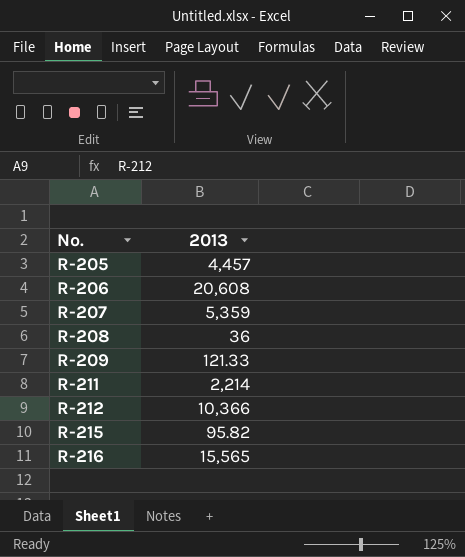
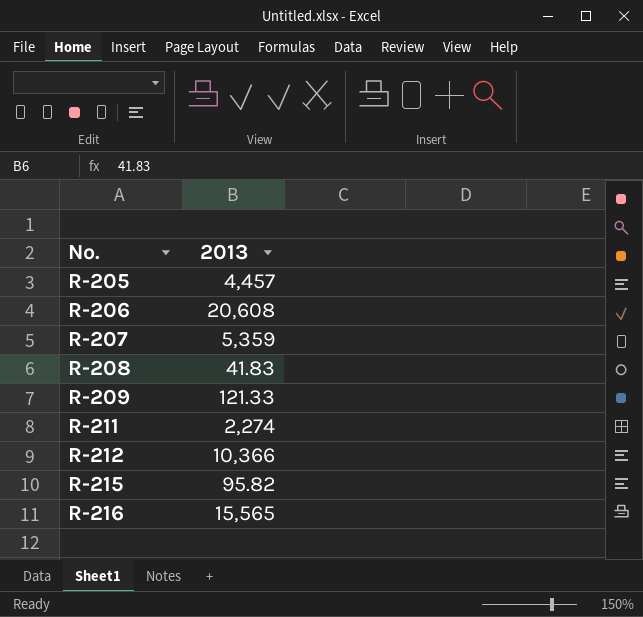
R-208 | 2013: 36 -> 41.83
R-211 | 2013: 2,214 -> 2,274

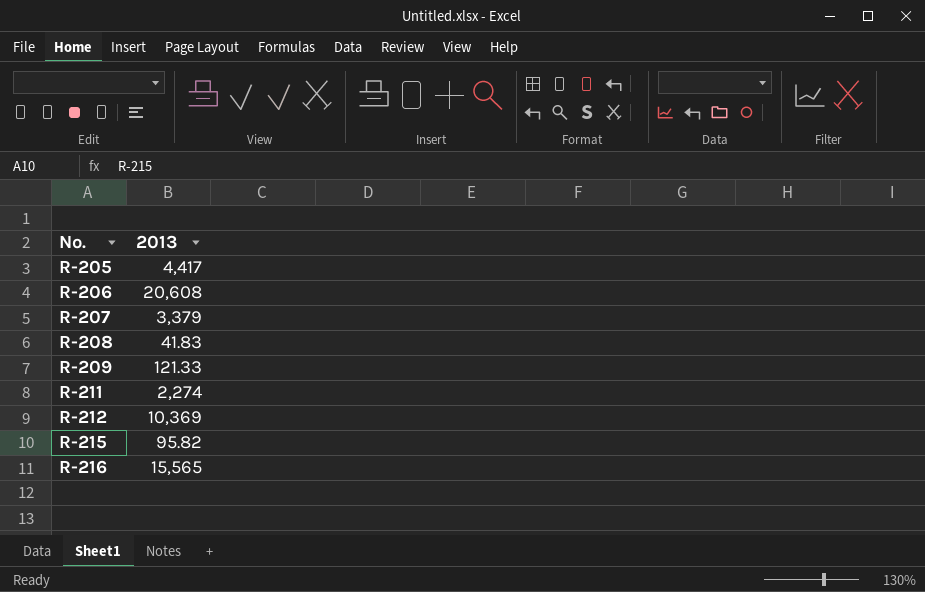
R-205 | 2013: 4,457 -> 4,417
R-207 | 2013: 5,359 -> 3,379
R-212 | 2013: 10,366 -> 10,369

